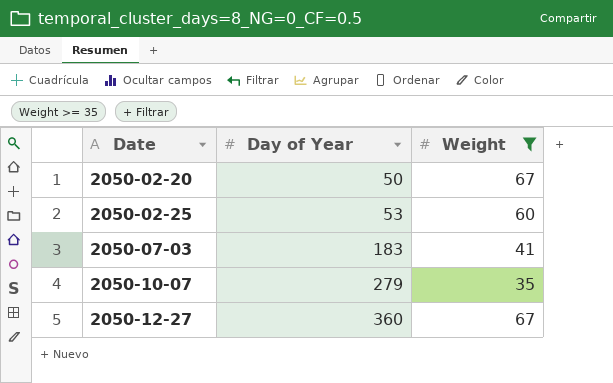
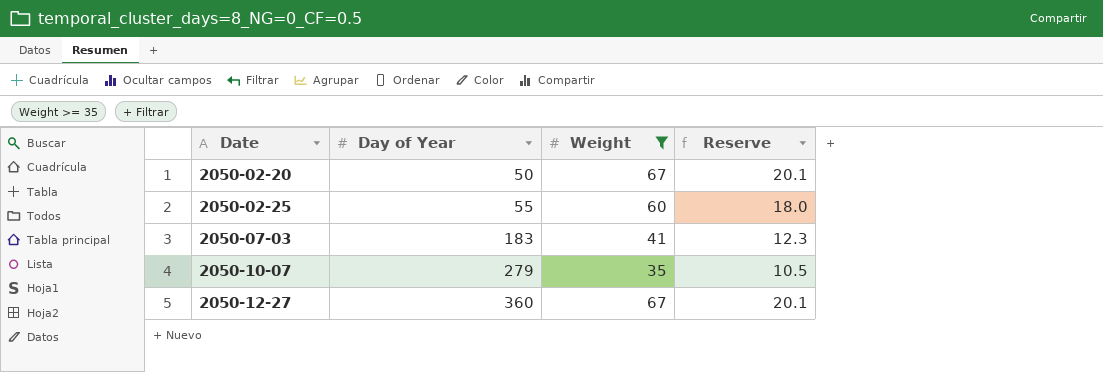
column Reserve | formula: none -> [Weight] * 0.3
2050-02-25 | Day of Year: 53 -> 55

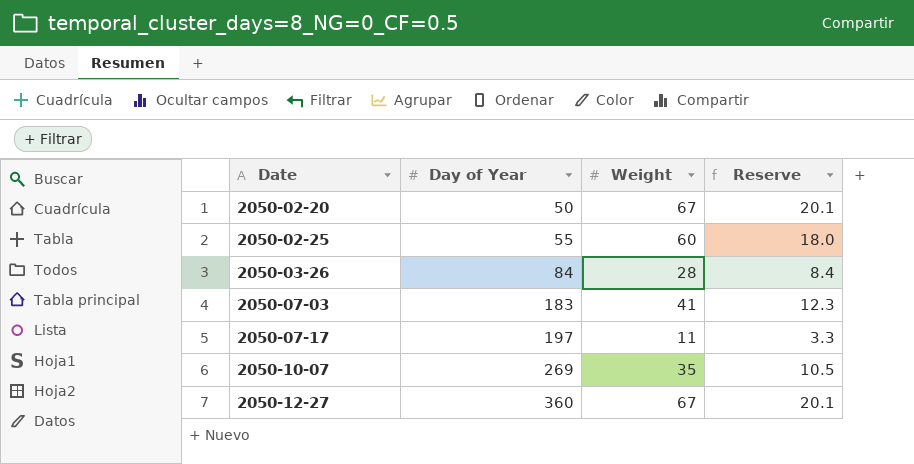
filter: Weight >= 35 -> none
2050-10-07 | Day of Year: 279 -> 269

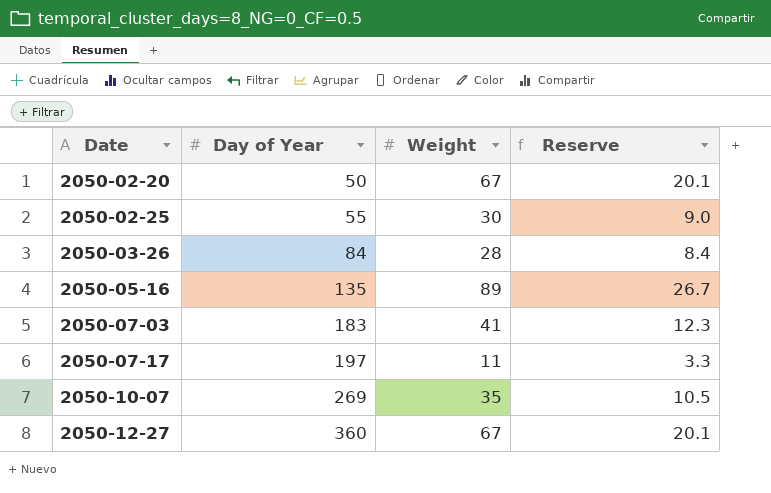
2050-02-25 | Weight: 60 -> 30
2050-02-25 | Reserve: 18.0 -> 9.0
row 2050-05-16: none -> 135 | 89 | 26.7

